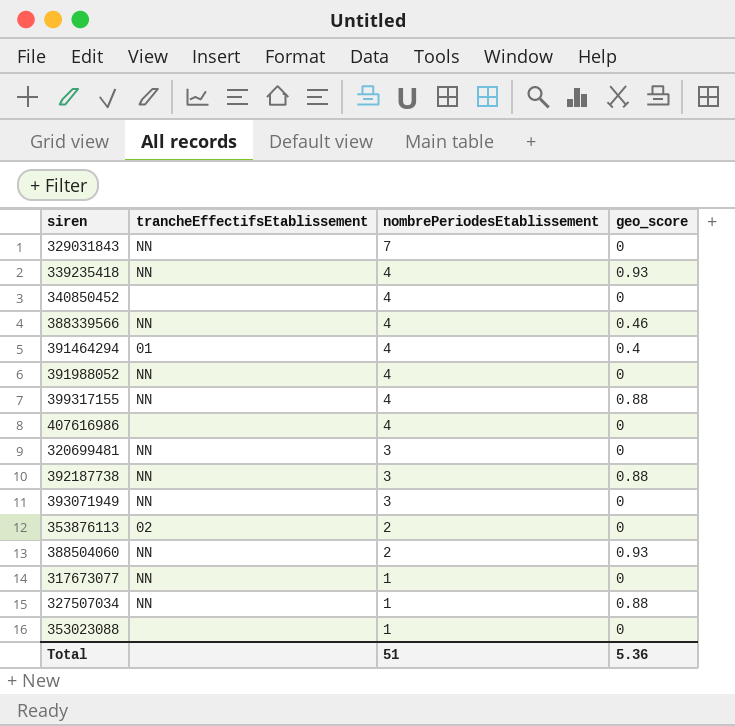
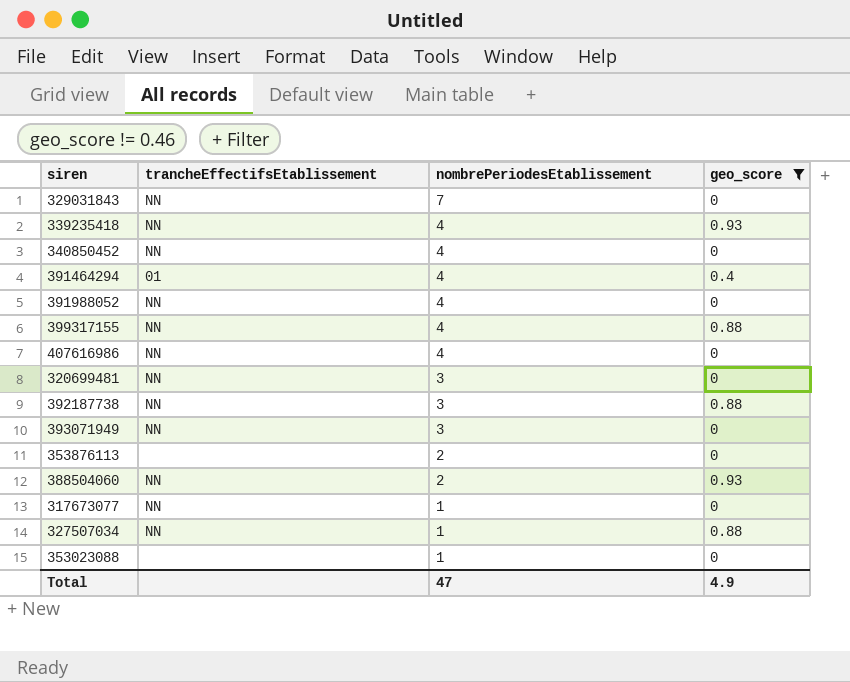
filter: none -> geo_score != 0.46
340850452 | trancheEffectifsEtablissement: none -> NN
407616986 | trancheEffectifsEtablissement: none -> NN
353876113 | trancheEffectifsEtablissement: 02 -> none
Total | nombrePeriodesEtablissement: 51 -> 47
Total | geo_score: 5.36 -> 4.9

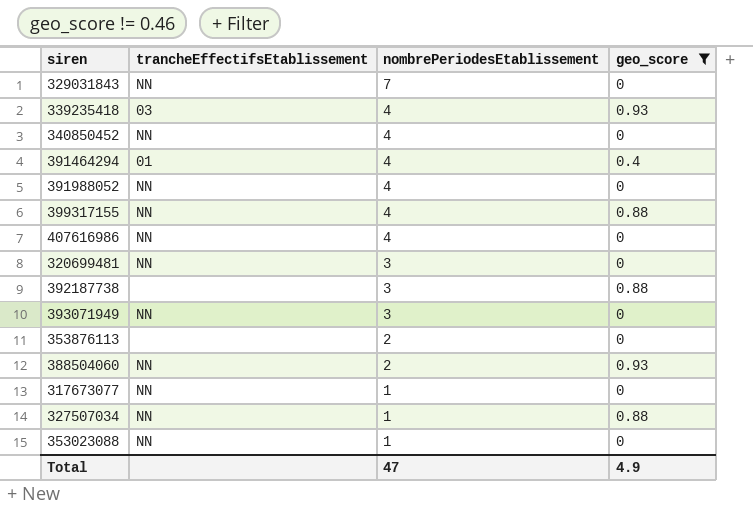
339235418 | trancheEffectifsEtablissement: NN -> 03
392187738 | trancheEffectifsEtablissement: NN -> none
353023088 | trancheEffectifsEtablissement: none -> NN

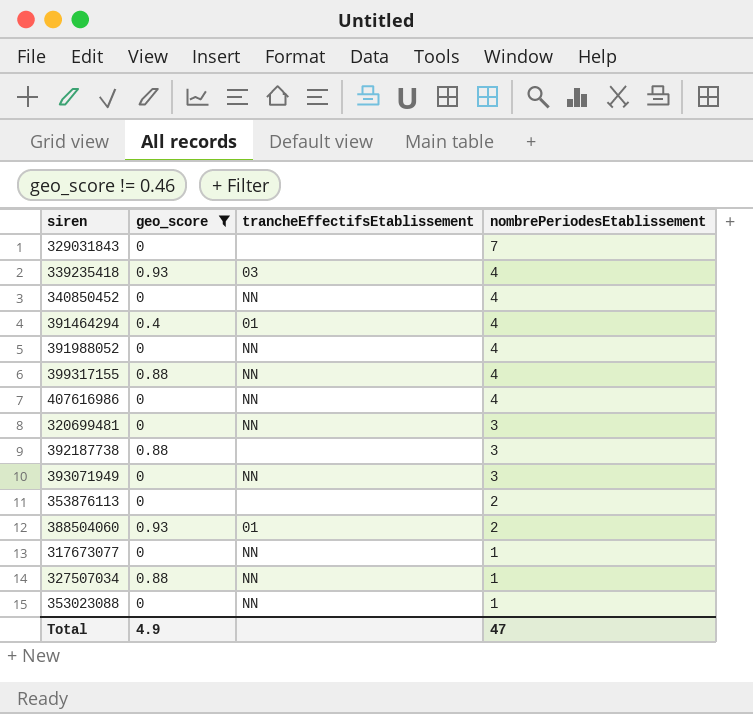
column geo_score | position: 4 -> 2
329031843 | trancheEffectifsEtablissement: NN -> none
388504060 | trancheEffectifsEtablissement: NN -> 01

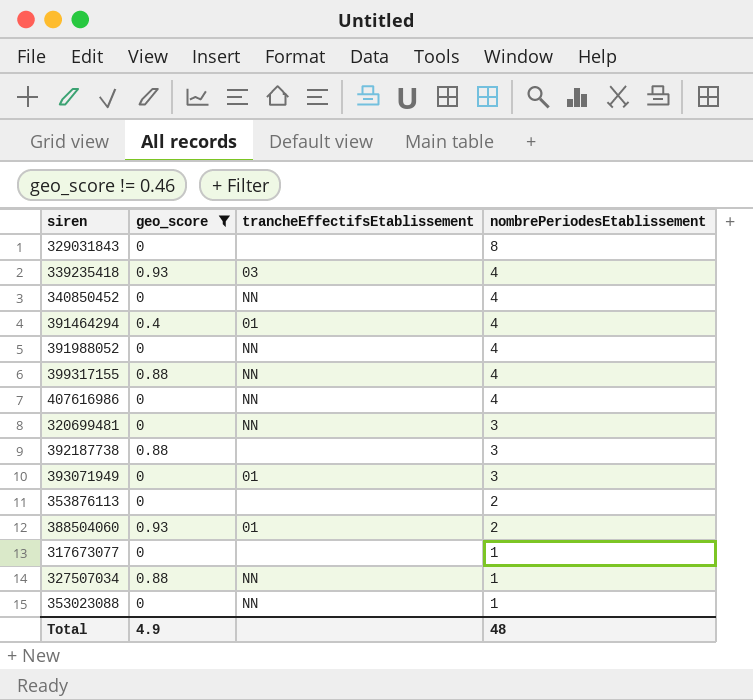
329031843 | nombrePeriodesEtablissement: 7 -> 8
393071949 | trancheEffectifsEtablissement: NN -> 01
317673077 | trancheEffectifsEtablissement: NN -> none
Total | nombrePeriodesEtablissement: 47 -> 48

